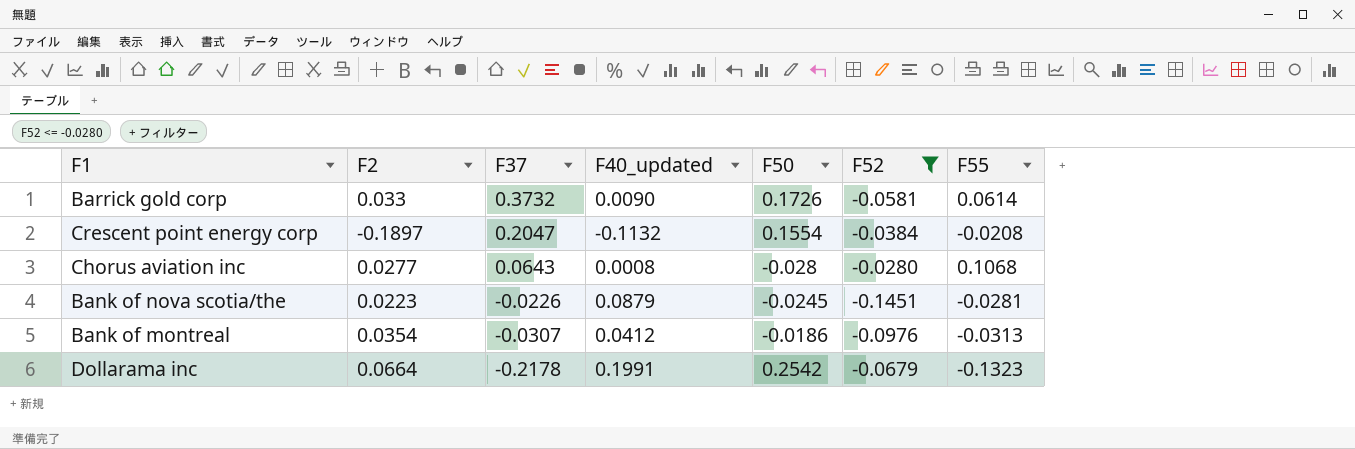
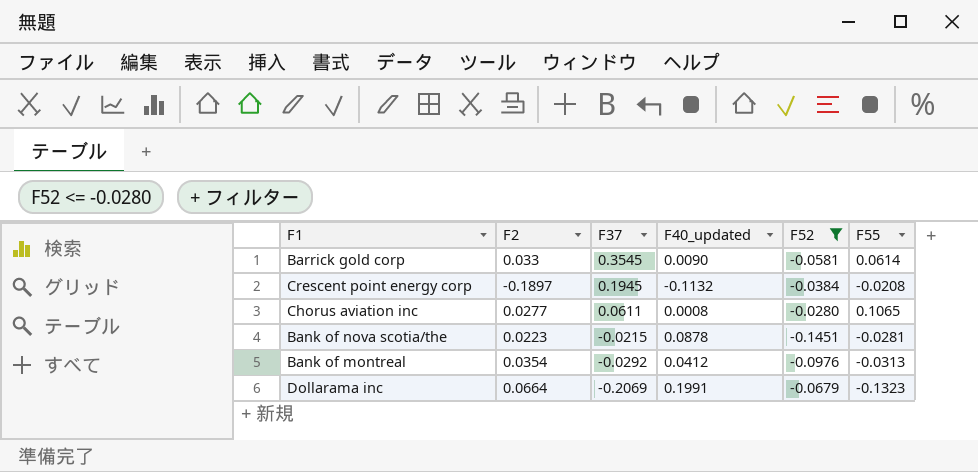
column F50 | position: 5 -> none
Barrick gold corp | F37: 0.3732 -> 0.3545
Crescent point energy corp | F37: 0.2047 -> 0.1945
Chorus aviation inc | F37: 0.0643 -> 0.0611
Chorus aviation inc | F55: 0.1068 -> 0.1065
Bank of nova scotia/the | F37: -0.0226 -> -0.0215
Bank of nova scotia/the | F40_updated: 0.0879 -> 0.0878
Bank of montreal | F37: -0.0307 -> -0.0292
Dollarama inc | F37: -0.2178 -> -0.2069

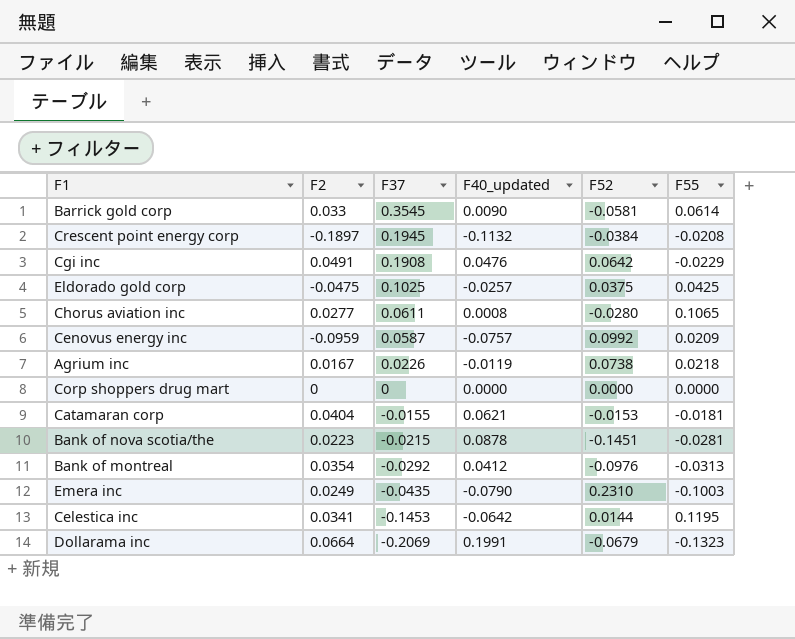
filter: F52 <= -0.0280 -> none

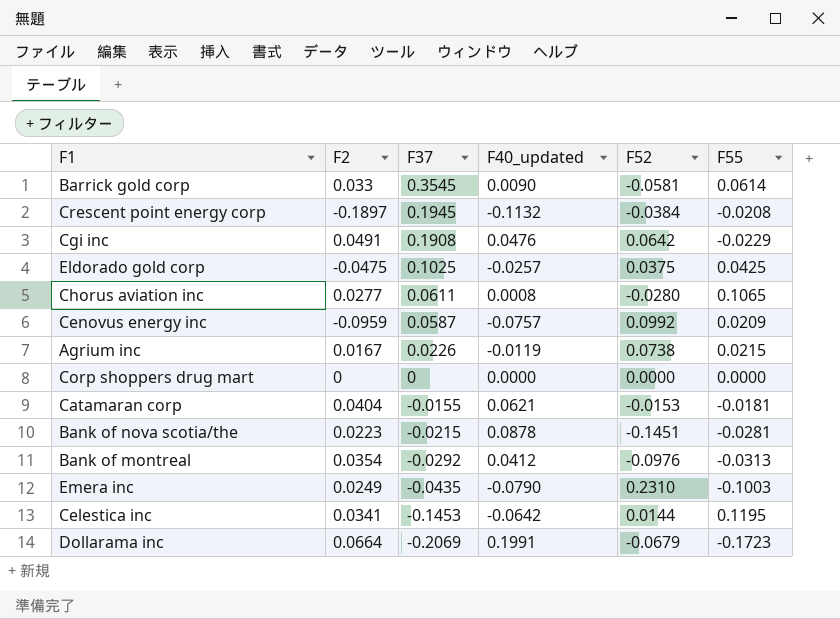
Agrium inc | F55: 0.0218 -> 0.0215
Dollarama inc | F55: -0.1323 -> -0.1723

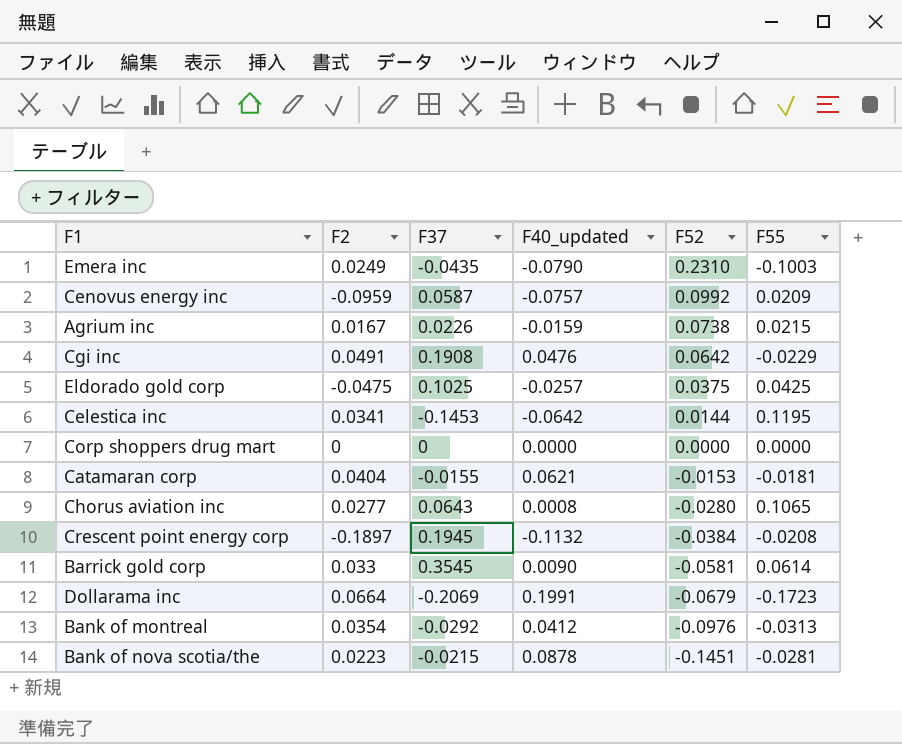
row order: F37 descending -> F52 descending
Agrium inc | F40_updated: -0.0119 -> -0.0159
Chorus aviation inc | F37: 0.0611 -> 0.0643

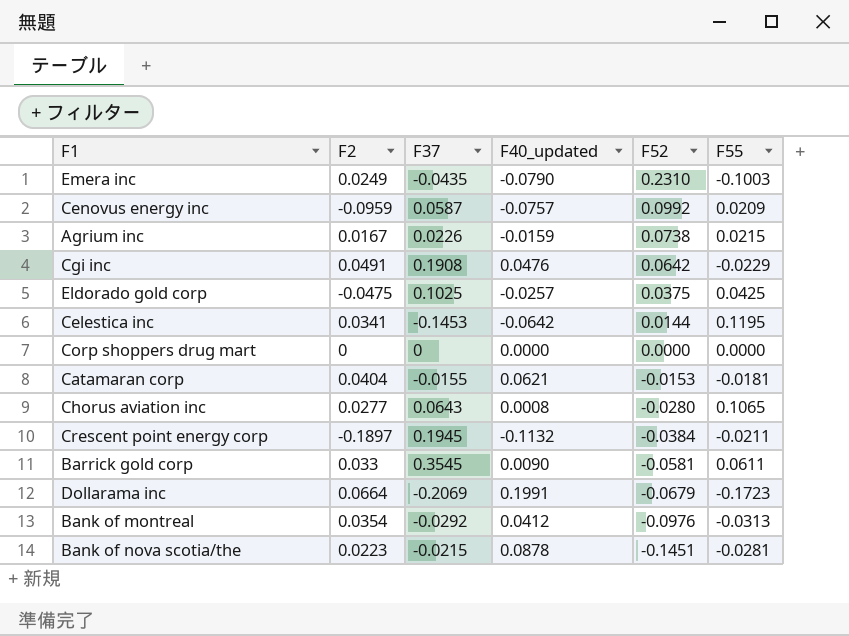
Crescent point energy corp | F55: -0.0208 -> -0.0211
Barrick gold corp | F55: 0.0614 -> 0.0611

